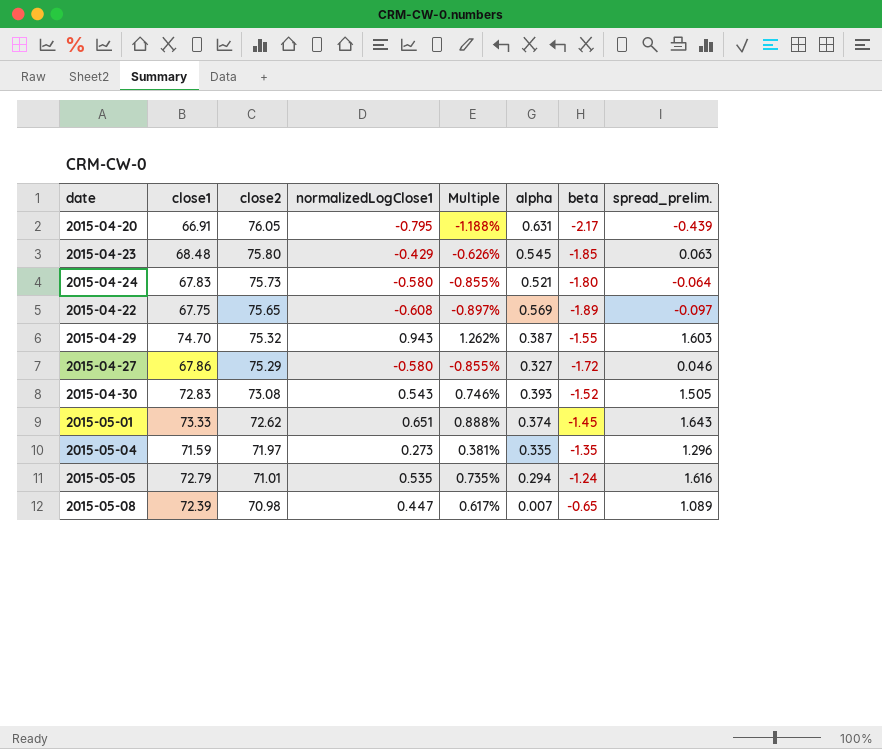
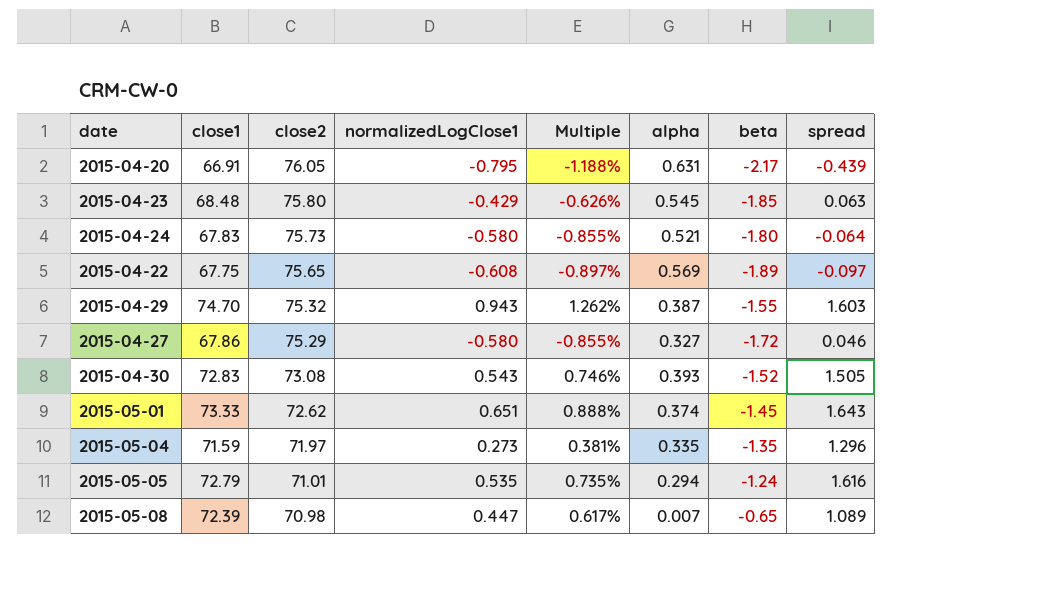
column name: spread_prelim. -> spread

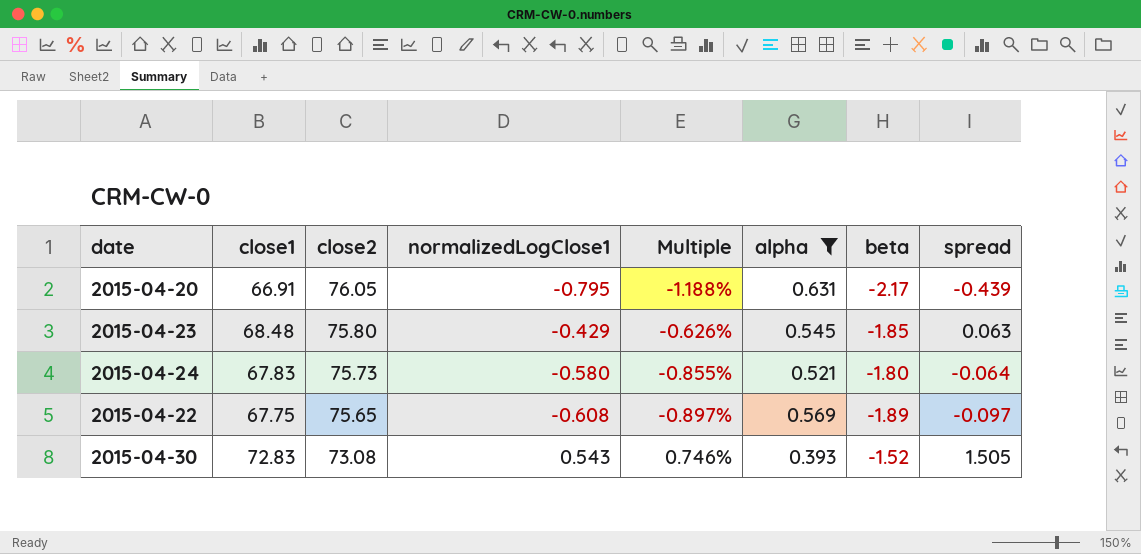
filter: none -> alpha >= 0.393

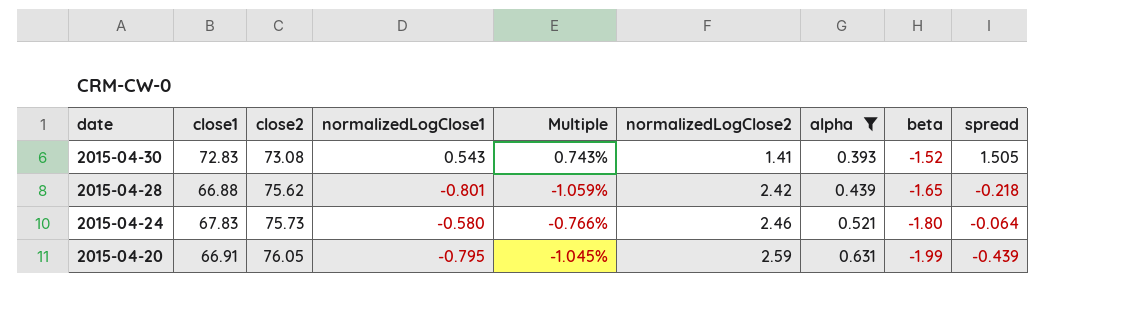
row order: close2 descending -> date descending
column Multiple | formula: [normalizedLogClose1] / [close1] -> [normalizedLogClose1] / [close2]
column normalizedLogClose2 | position: none -> 6
row 2015-04-23: 68.48 | 75.80 | -0.429 | -0.626% | 0.545 | -1.85 | 0.063 -> none
row 2015-04-22: 67.75 | 75.65 | -0.608 | -0.897% | 0.569 | -1.89 | -0.097 -> none
row 2015-04-28: none -> 66.88 | 75.62 | -0.801 | -1.059% | 2.42 | 0.439 | -1.65 | -0.218
2015-04-20 | beta: -2.17 -> -1.99

